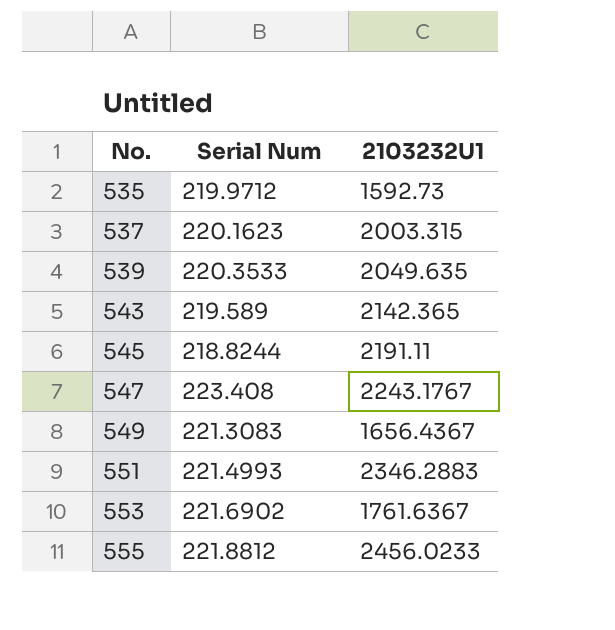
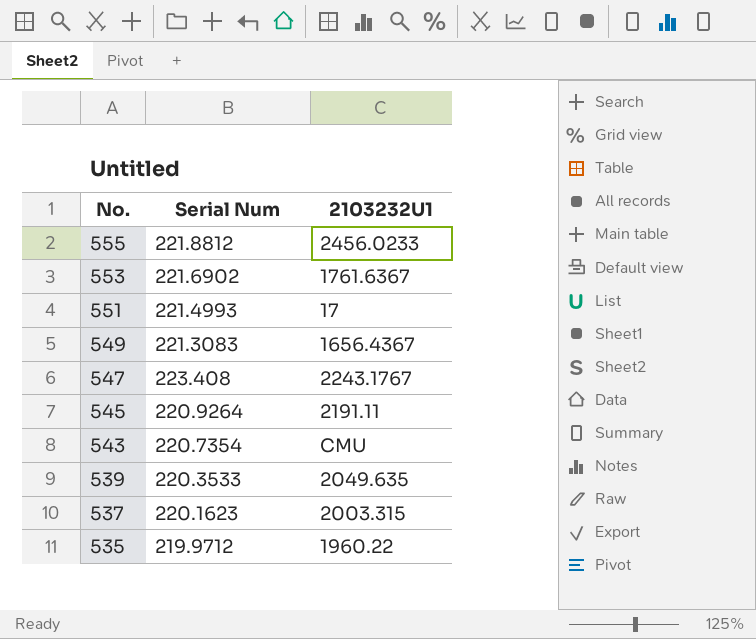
row order: No. ascending -> No. descending
551 | 2103232U1: 2346.2883 -> 17
545 | Serial Num: 218.8244 -> 220.9264
543 | Serial Num: 219.589 -> 220.7354
543 | 2103232U1: 2142.365 -> CMU
535 | 2103232U1: 1592.73 -> 1960.22

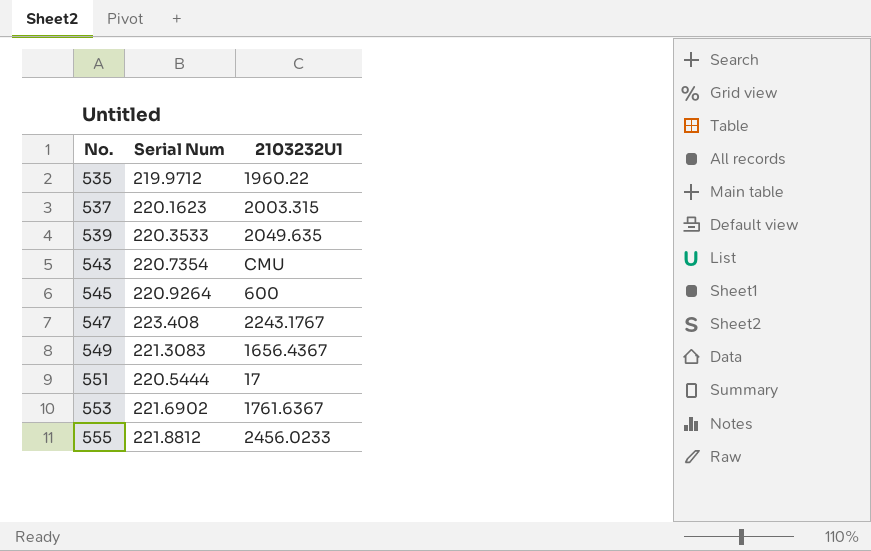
row order: No. descending -> No. ascending
545 | 2103232U1: 2191.11 -> 600
551 | Serial Num: 221.4993 -> 220.5444

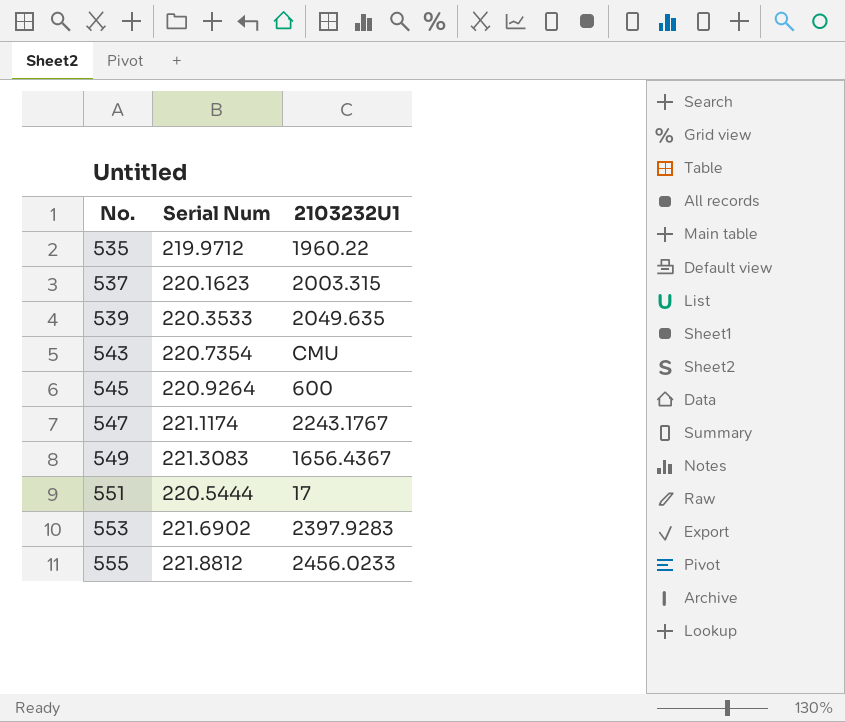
547 | Serial Num: 223.408 -> 221.1174
553 | 2103232U1: 1761.6367 -> 2397.9283

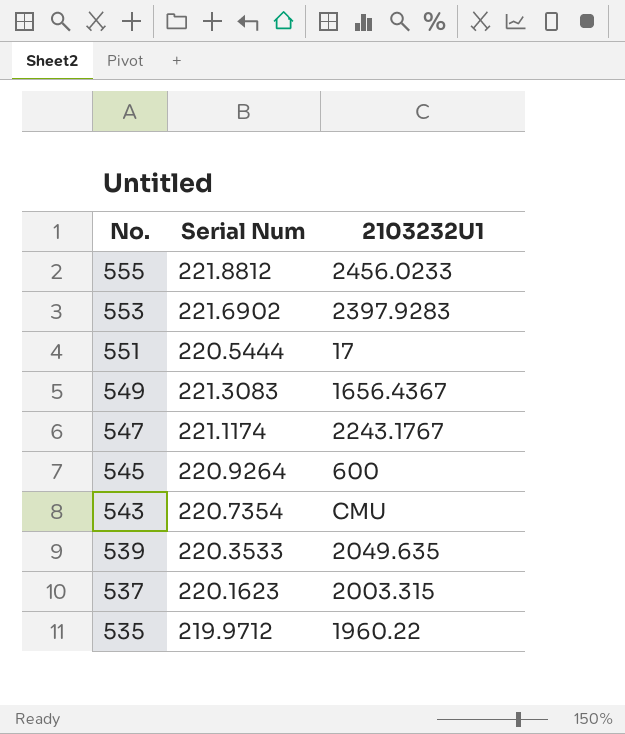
row order: No. ascending -> No. descending

